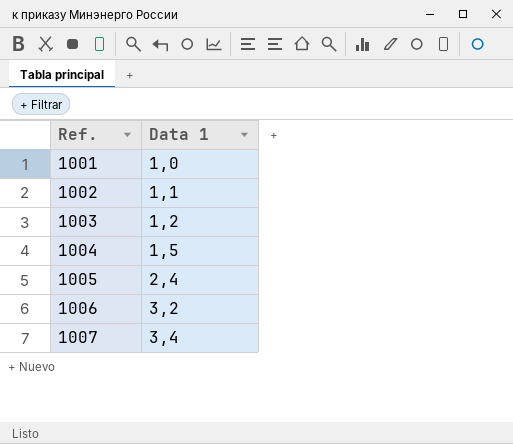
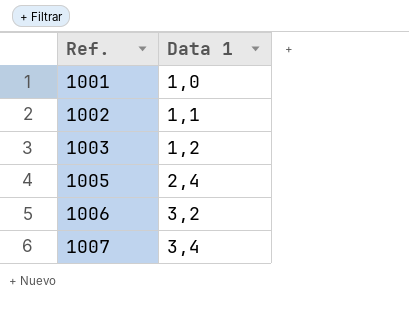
row 1004: 1,5 -> none

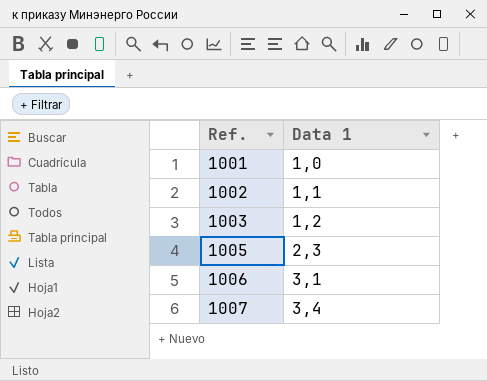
1005 | Data 1: 2,4 -> 2,3
1006 | Data 1: 3,2 -> 3,1

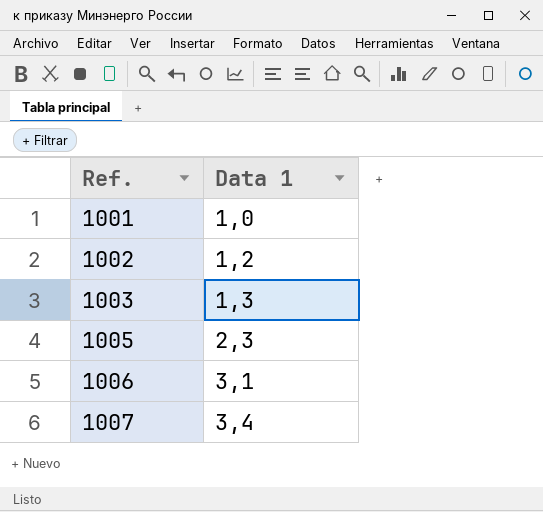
1002 | Data 1: 1,1 -> 1,2
1003 | Data 1: 1,2 -> 1,3

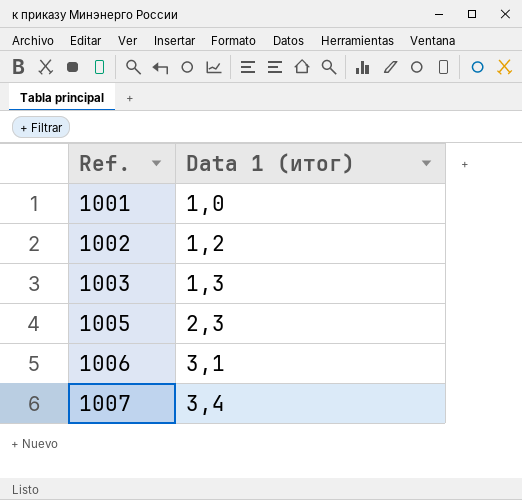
column name: Data 1 -> Data 1 (итог)

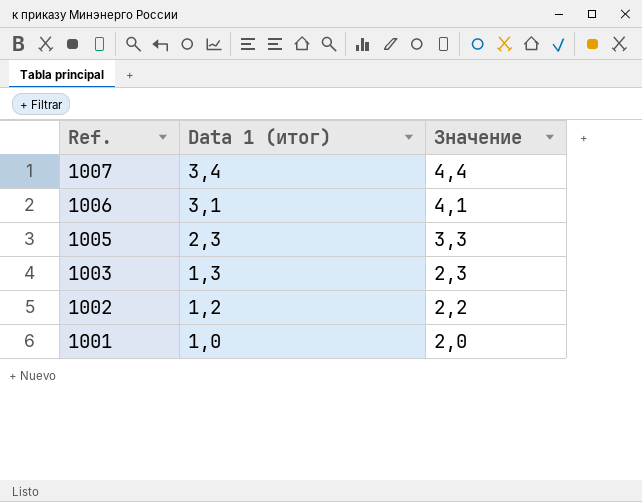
row order: Ref. ascending -> Ref. descending
column Значение | formula: none -> [Data 1 (итог)] + 1

